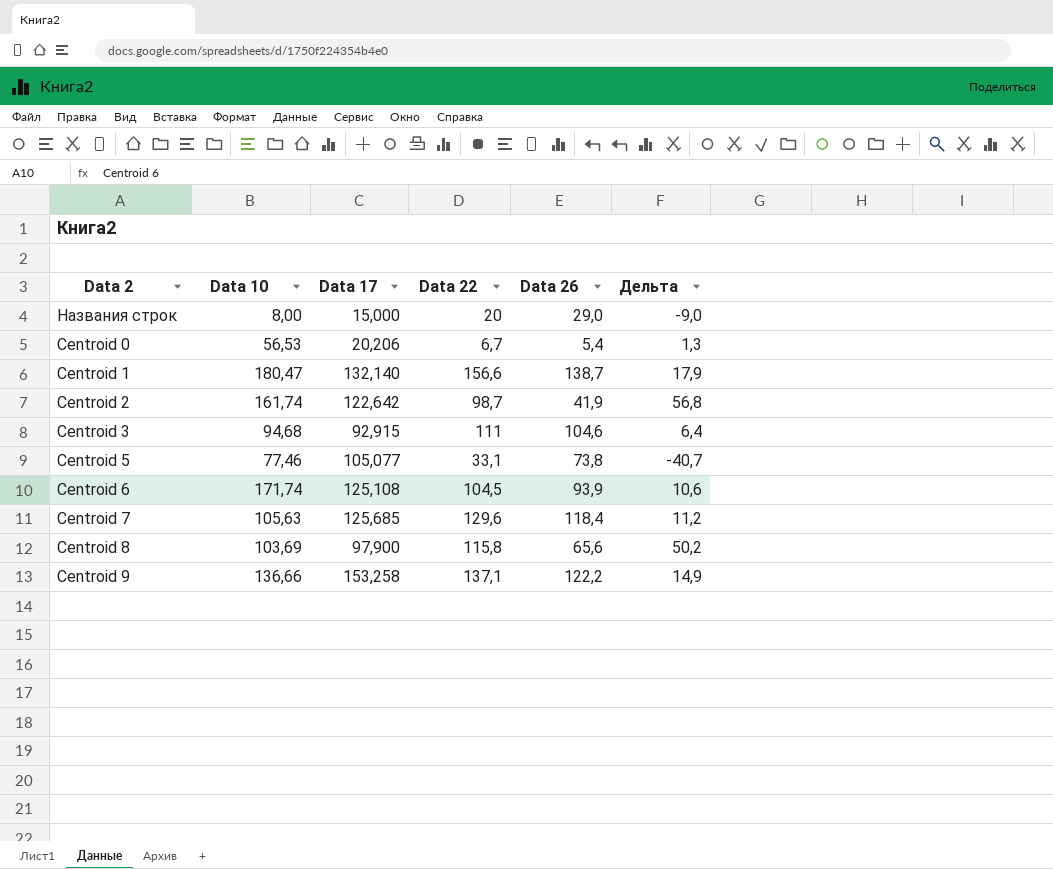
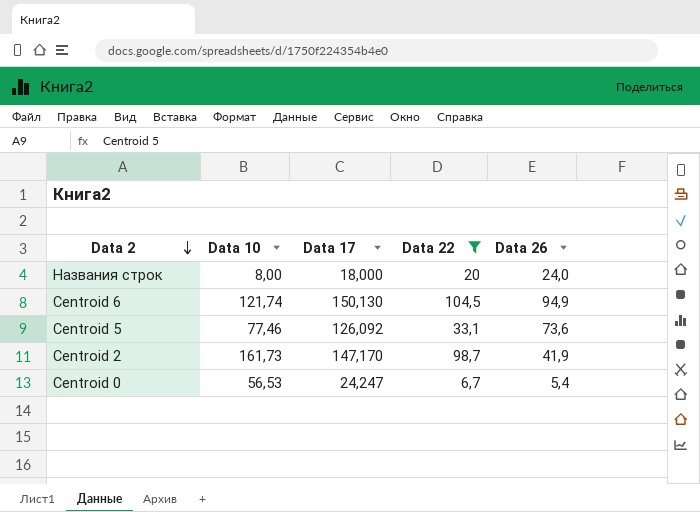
filter: none -> Data 22 <= 104,5
row order: none -> Data 2 descending
column Дельта | formula: [Data 22] - [Data 26] -> none
Названия строк | Data 17: 15,000 -> 18,000
Названия строк | Data 26: 29,0 -> 24,0
Centroid 6 | Data 10: 171,74 -> 121,74
Centroid 6 | Data 17: 125,108 -> 150,130
Centroid 6 | Data 26: 93,9 -> 94,9
Centroid 5 | Data 17: 105,077 -> 126,092
Centroid 5 | Data 26: 73,8 -> 73,6
Centroid 2 | Data 10: 161,74 -> 161,73
Centroid 2 | Data 17: 122,642 -> 147,170
Centroid 0 | Data 17: 20,206 -> 24,247

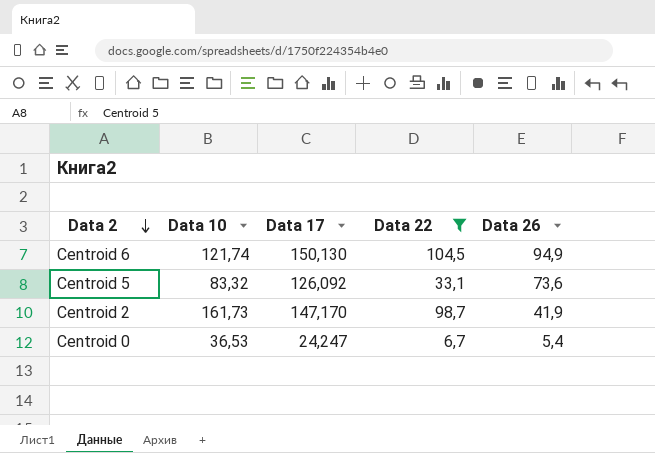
row Названия строк: 8,00 | 18,000 | 20 | 24,0 -> none
Centroid 5 | Data 10: 77,46 -> 83,32
Centroid 0 | Data 10: 56,53 -> 36,53

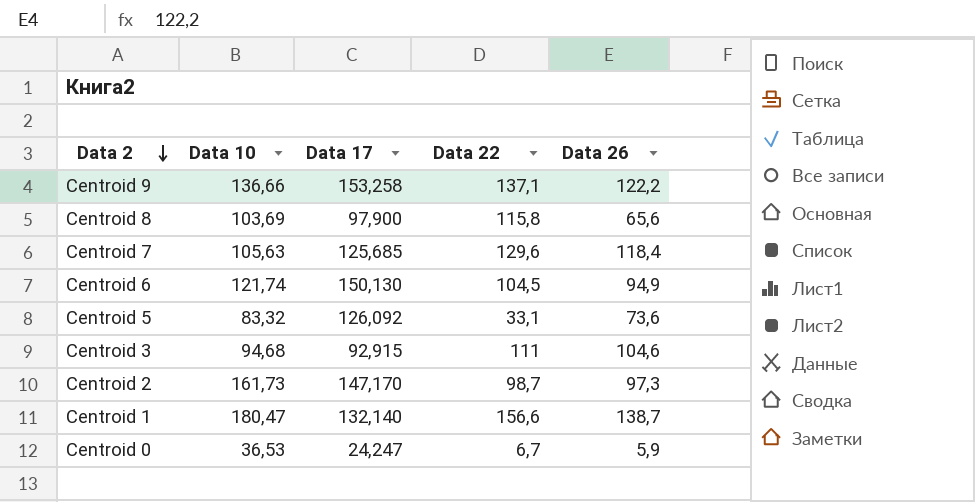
filter: Data 22 <= 104,5 -> none
Centroid 2 | Data 26: 41,9 -> 97,3
Centroid 0 | Data 26: 5,4 -> 5,9

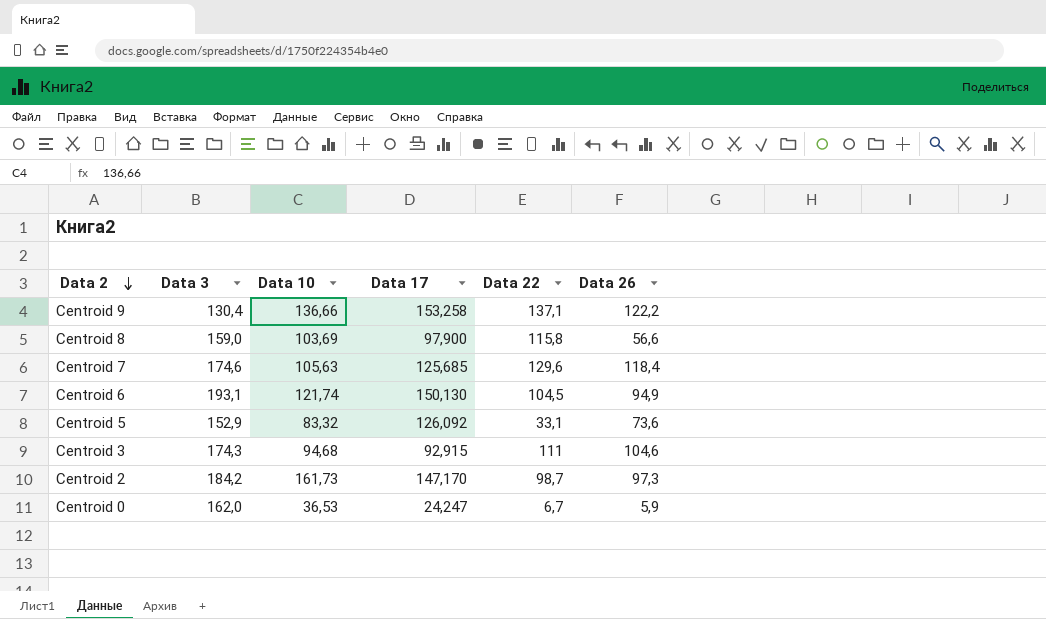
column Data 3 | position: none -> 2
row Centroid 1: 180,47 | 132,140 | 156,6 | 138,7 -> none
Centroid 8 | Data 26: 65,6 -> 56,6

